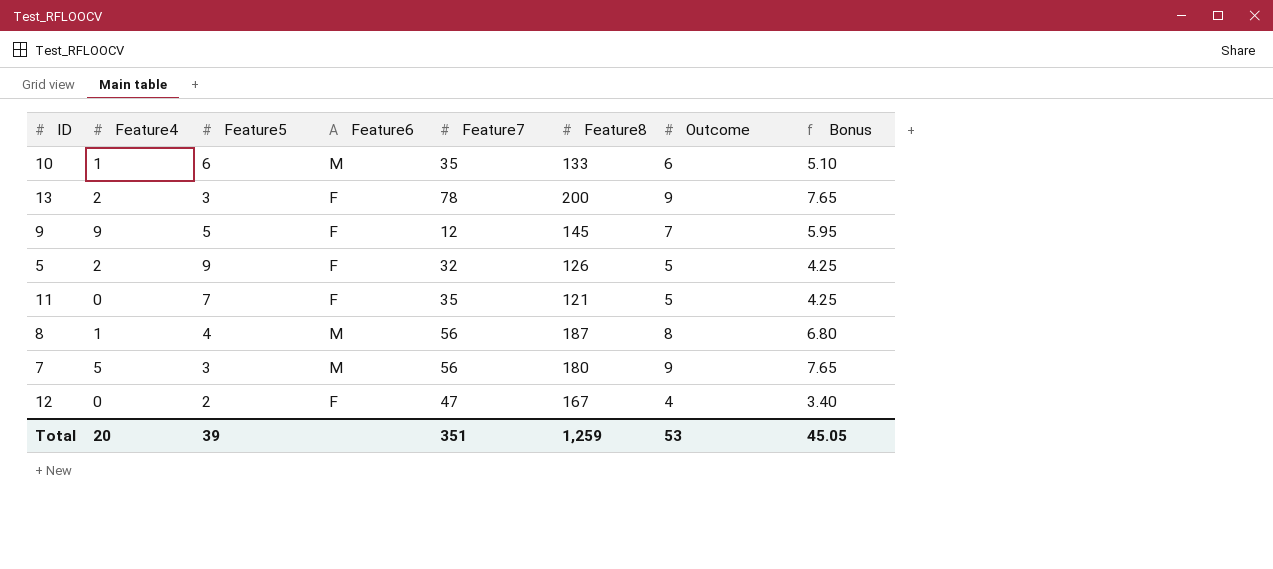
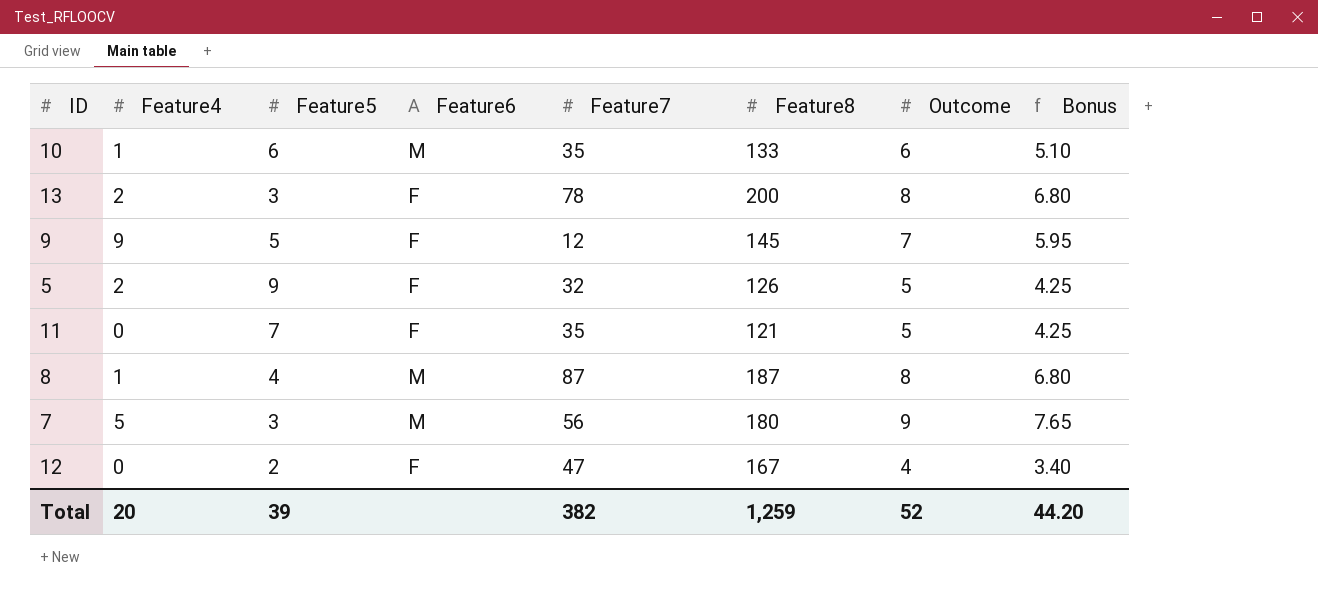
13 | Outcome: 9 -> 8
13 | Bonus: 7.65 -> 6.80
8 | Feature7: 56 -> 87
Total | Feature7: 351 -> 382
Total | Outcome: 53 -> 52
Total | Bonus: 45.05 -> 44.20

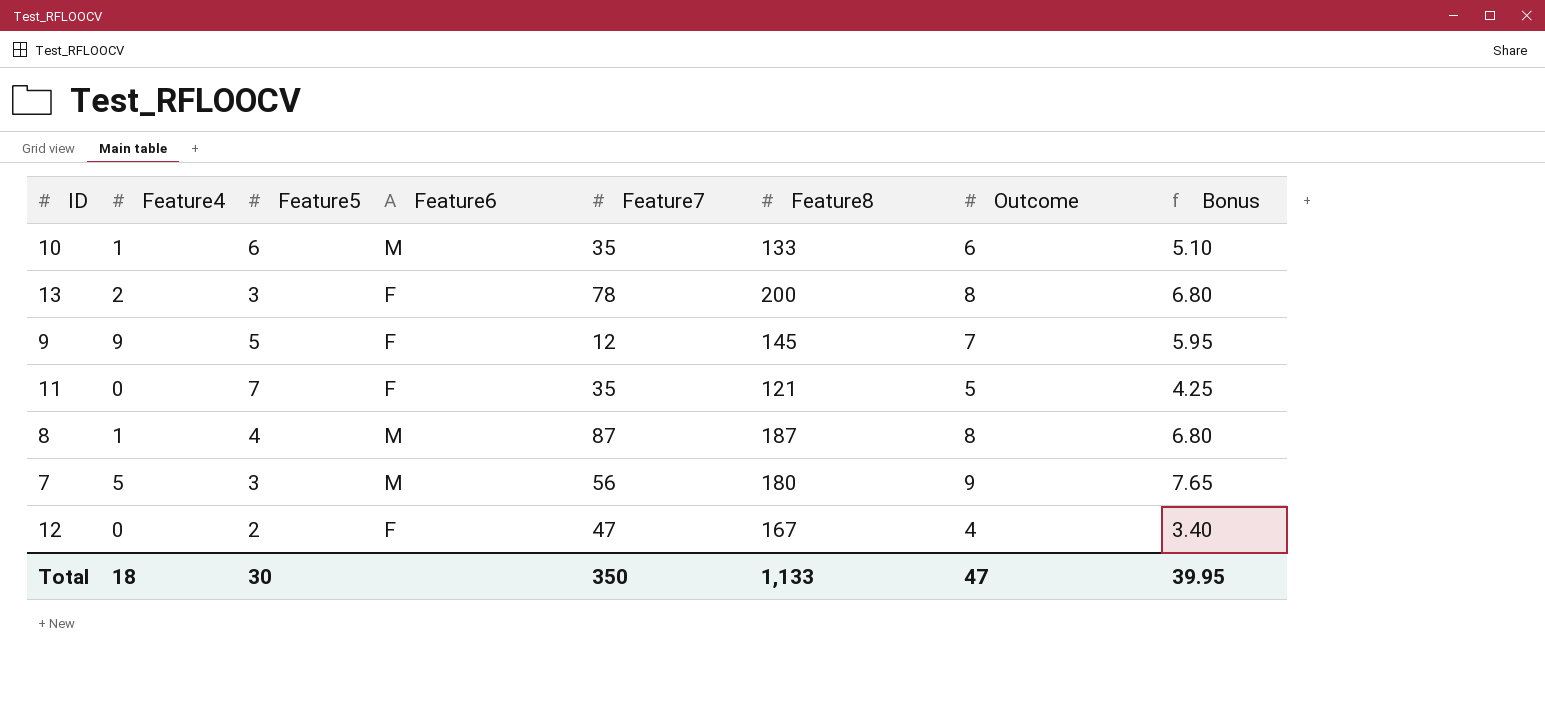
row 5: 2 | 9 | F | 32 | 126 | 5 | 4.25 -> none
Total | Feature4: 20 -> 18
Total | Feature5: 39 -> 30
Total | Feature7: 382 -> 350
Total | Feature8: 1,259 -> 1,133
Total | Outcome: 52 -> 47
Total | Bonus: 44.20 -> 39.95

